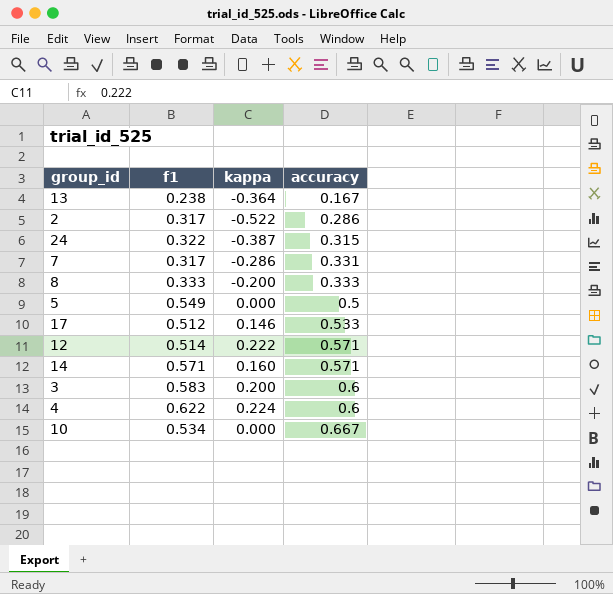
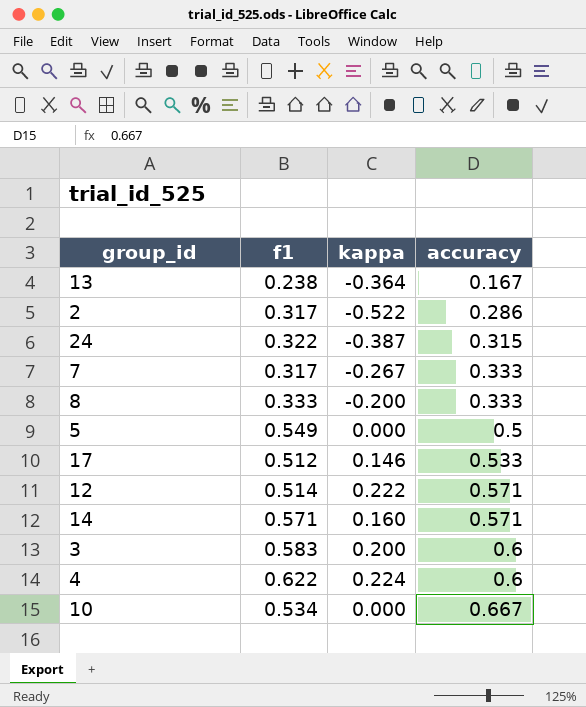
7 | kappa: -0.286 -> -0.267
7 | accuracy: 0.331 -> 0.333

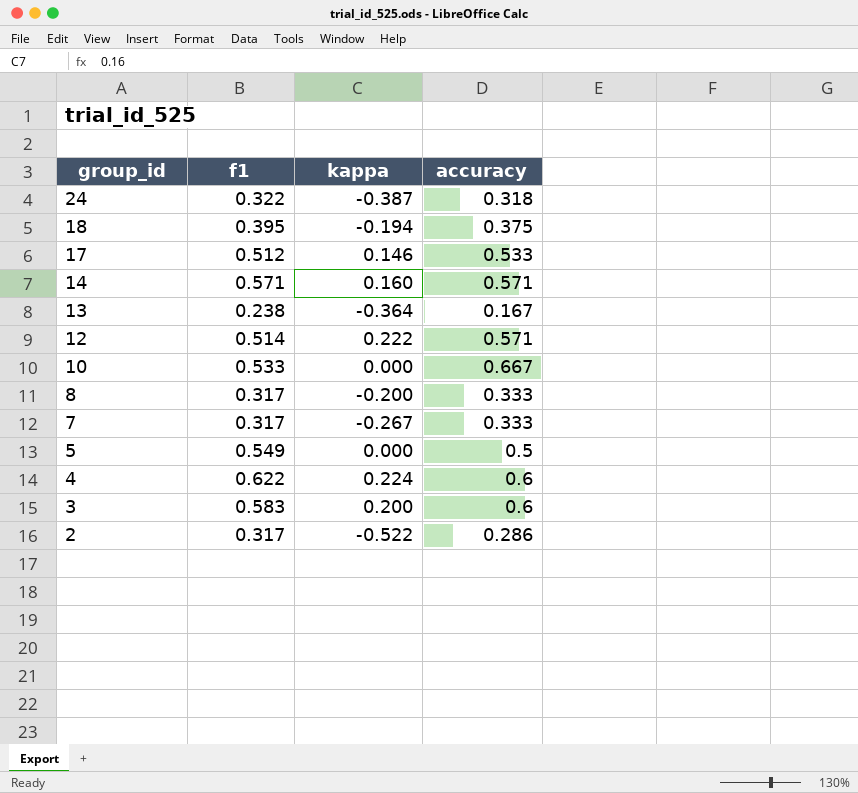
row order: accuracy ascending -> group_id descending
24 | accuracy: 0.315 -> 0.318
row 18: none -> 0.395 | -0.194 | 0.375
10 | f1: 0.534 -> 0.533
8 | f1: 0.333 -> 0.317

